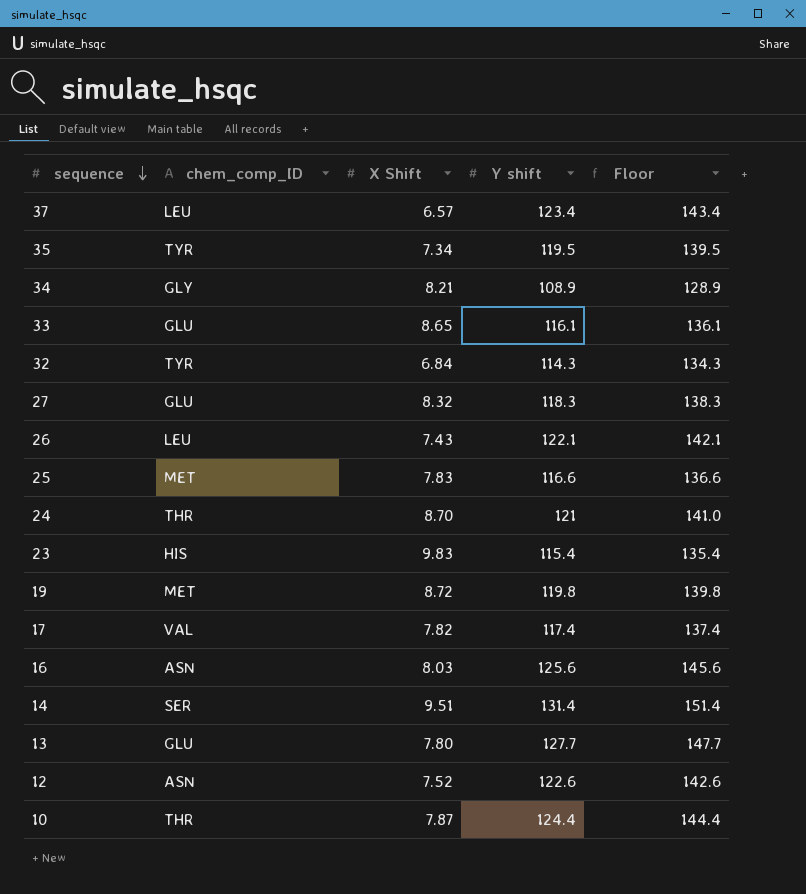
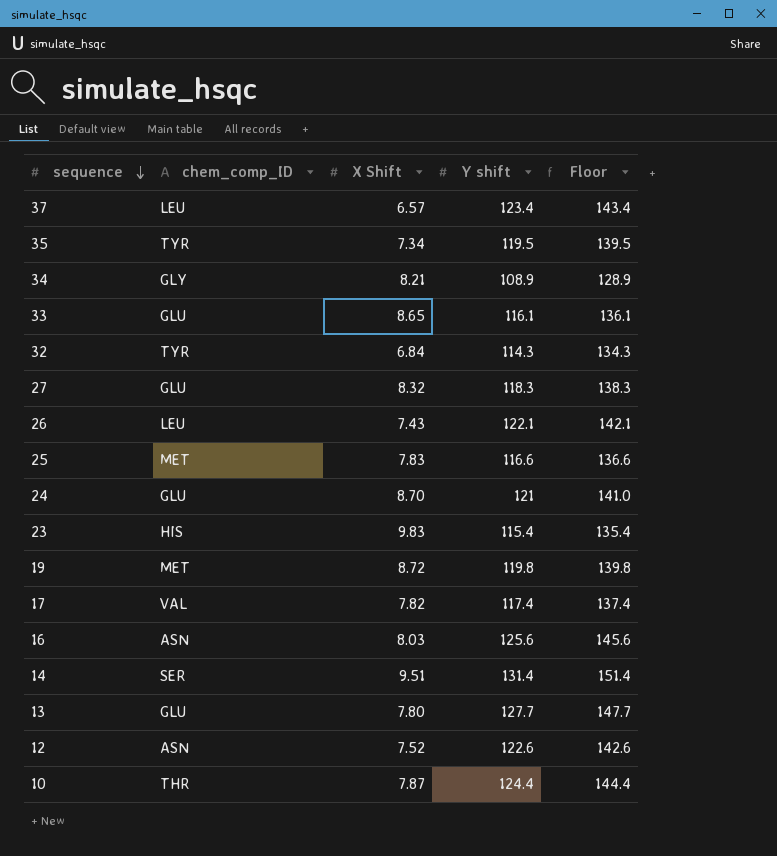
24 | chem_comp_ID: THR -> GLU

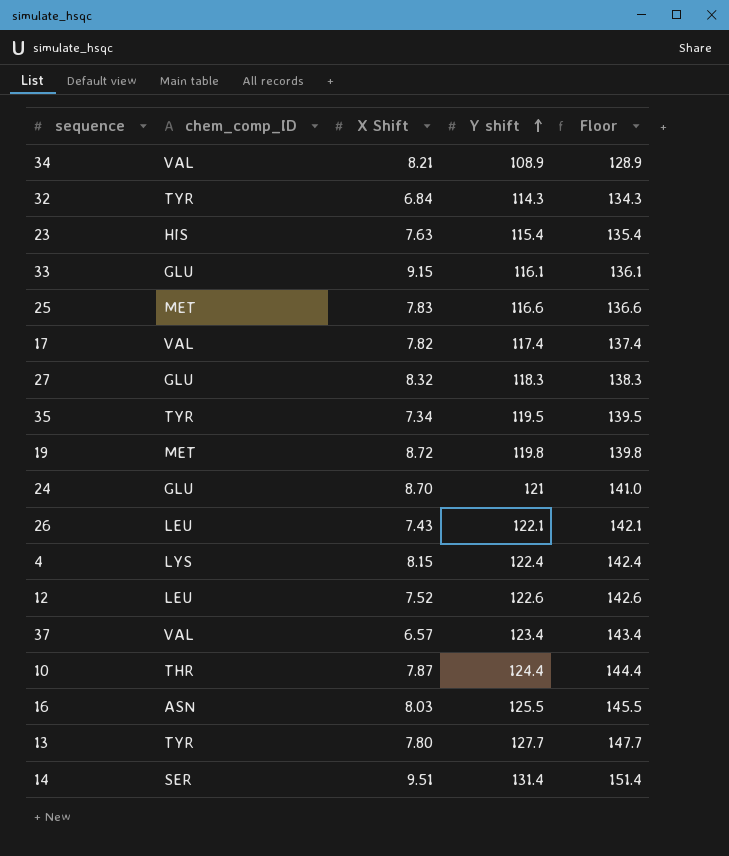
row order: sequence descending -> Y shift ascending
34 | chem_comp_ID: GLY -> VAL
23 | X Shift: 9.83 -> 7.63
33 | X Shift: 8.65 -> 9.15
row 4: none -> LYS | 8.15 | 122.4 | 142.4
12 | chem_comp_ID: ASN -> LEU
37 | chem_comp_ID: LEU -> VAL
16 | Y shift: 125.6 -> 125.5
16 | Floor: 145.6 -> 145.5
13 | chem_comp_ID: GLU -> TYR

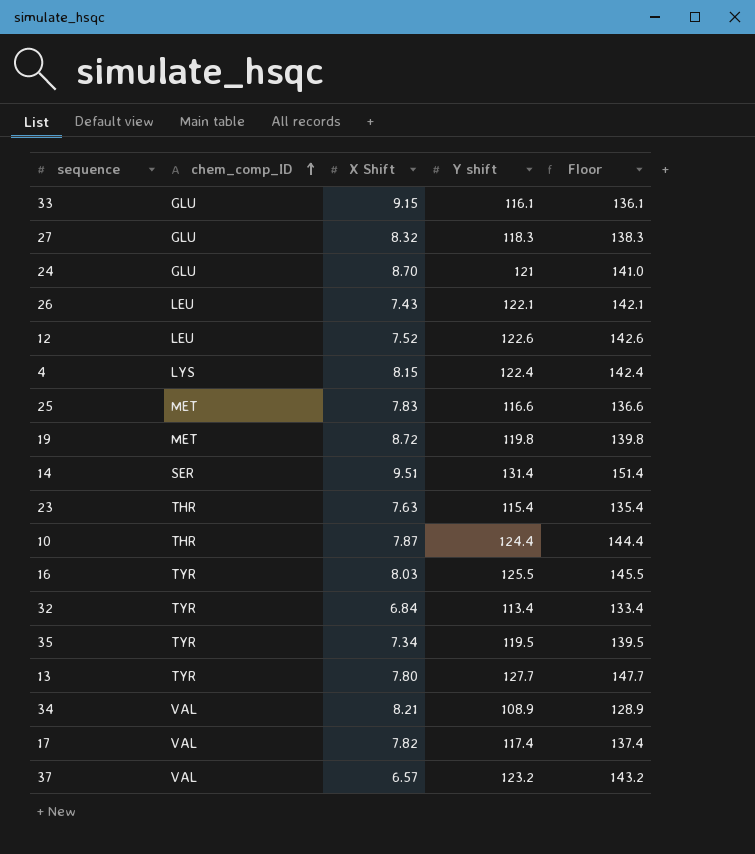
row order: Y shift ascending -> chem_comp_ID ascending
23 | chem_comp_ID: HIS -> THR
16 | chem_comp_ID: ASN -> TYR
32 | Y shift: 114.3 -> 113.4
32 | Floor: 134.3 -> 133.4
37 | Y shift: 123.4 -> 123.2
37 | Floor: 143.4 -> 143.2

